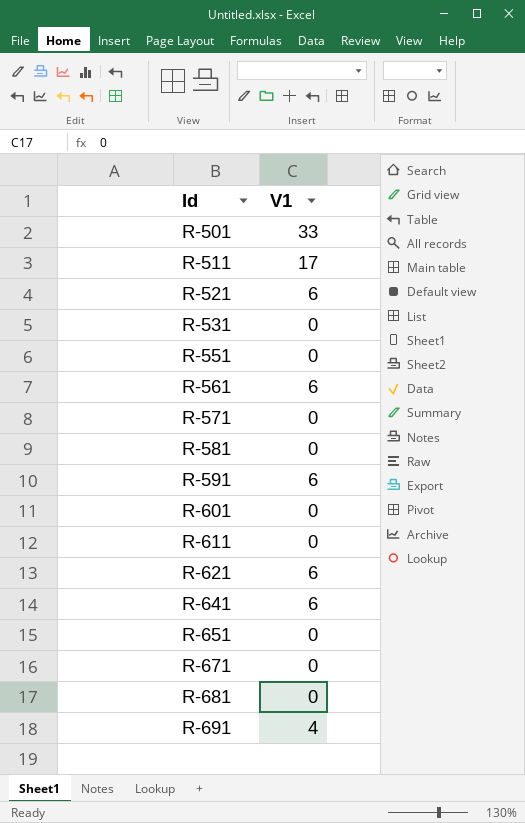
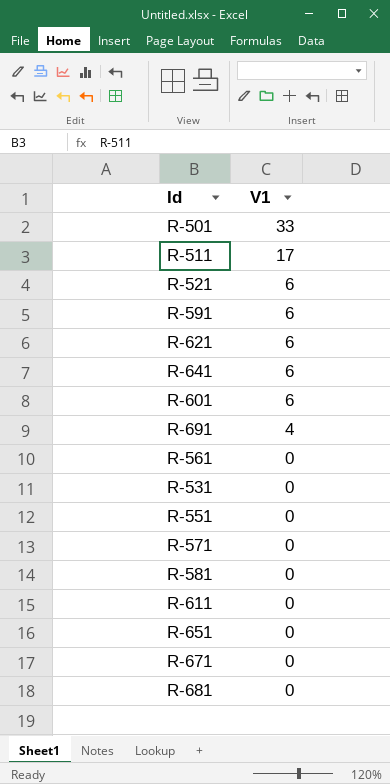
row order: Id ascending -> V1 descending
R-601 | V1: 0 -> 6
R-561 | V1: 6 -> 0

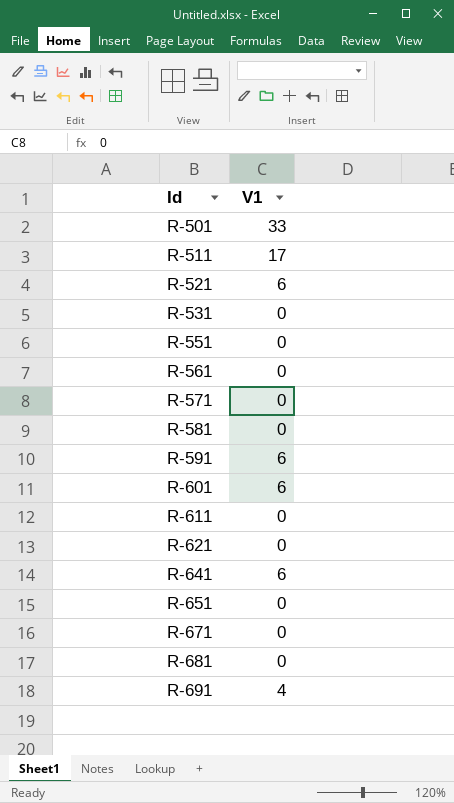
row order: V1 descending -> Id ascending
R-621 | V1: 6 -> 0

